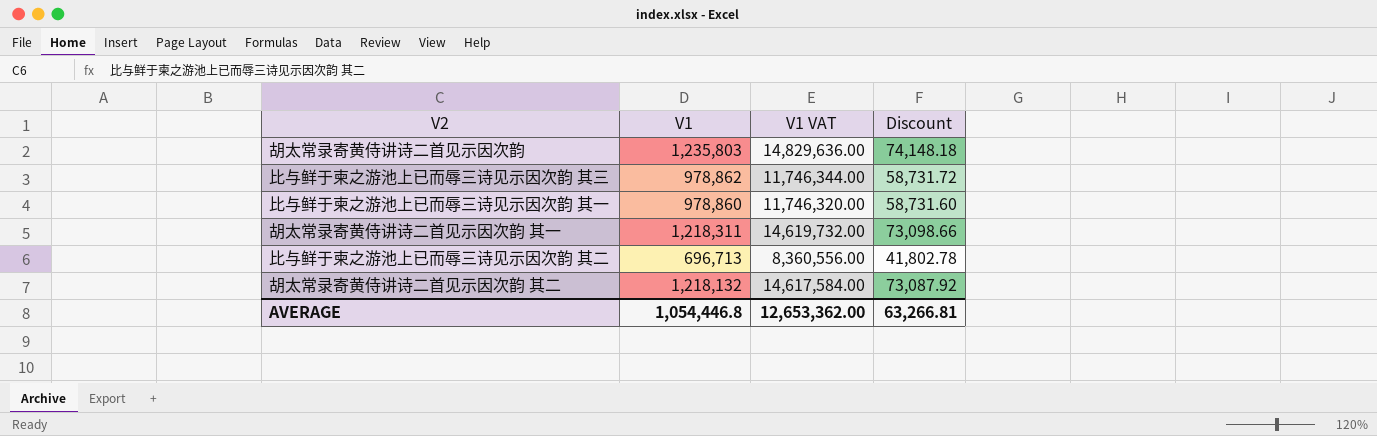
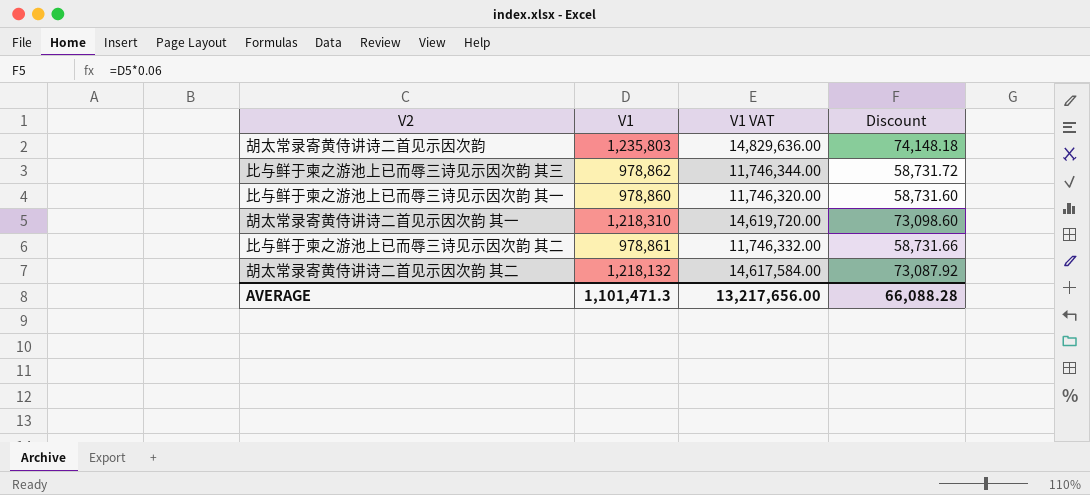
胡太常录寄黄侍讲诗二首见示因次韵 其一 | V1: 1,218,311 -> 1,218,310
胡太常录寄黄侍讲诗二首见示因次韵 其一 | V1 VAT: 14,619,732.00 -> 14,619,720.00
胡太常录寄黄侍讲诗二首见示因次韵 其一 | Discount: 73,098.66 -> 73,098.60
比与鲜于柬之游池上已而辱三诗见示因次韵 其二 | V1: 696,713 -> 978,861
比与鲜于柬之游池上已而辱三诗见示因次韵 其二 | V1 VAT: 8,360,556.00 -> 11,746,332.00
比与鲜于柬之游池上已而辱三诗见示因次韵 其二 | Discount: 41,802.78 -> 58,731.66
AVERAGE | V1: 1,054,446.8 -> 1,101,471.3
AVERAGE | V1 VAT: 12,653,362.00 -> 13,217,656.00
AVERAGE | Discount: 63,266.81 -> 66,088.28

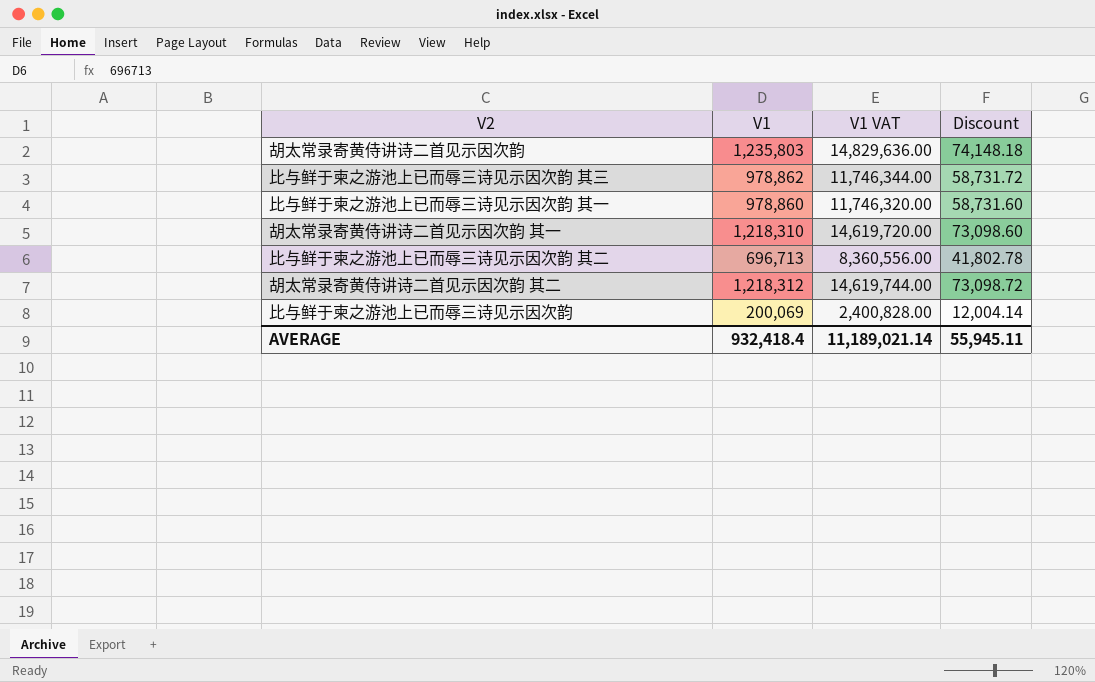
比与鲜于柬之游池上已而辱三诗见示因次韵 其二 | V1: 978,861 -> 696,713
比与鲜于柬之游池上已而辱三诗见示因次韵 其二 | V1 VAT: 11,746,332.00 -> 8,360,556.00
比与鲜于柬之游池上已而辱三诗见示因次韵 其二 | Discount: 58,731.66 -> 41,802.78
胡太常录寄黄侍讲诗二首见示因次韵 其二 | V1: 1,218,132 -> 1,218,312
胡太常录寄黄侍讲诗二首见示因次韵 其二 | V1 VAT: 14,617,584.00 -> 14,619,744.00
胡太常录寄黄侍讲诗二首见示因次韵 其二 | Discount: 73,087.92 -> 73,098.72
row 比与鲜于柬之游池上已而辱三诗见示因次韵: none -> 200,069 | 2,400,828.00 | 12,004.14
AVERAGE | V1: 1,101,471.3 -> 932,418.4
AVERAGE | V1 VAT: 13,217,656.00 -> 11,189,021.14
AVERAGE | Discount: 66,088.28 -> 55,945.11

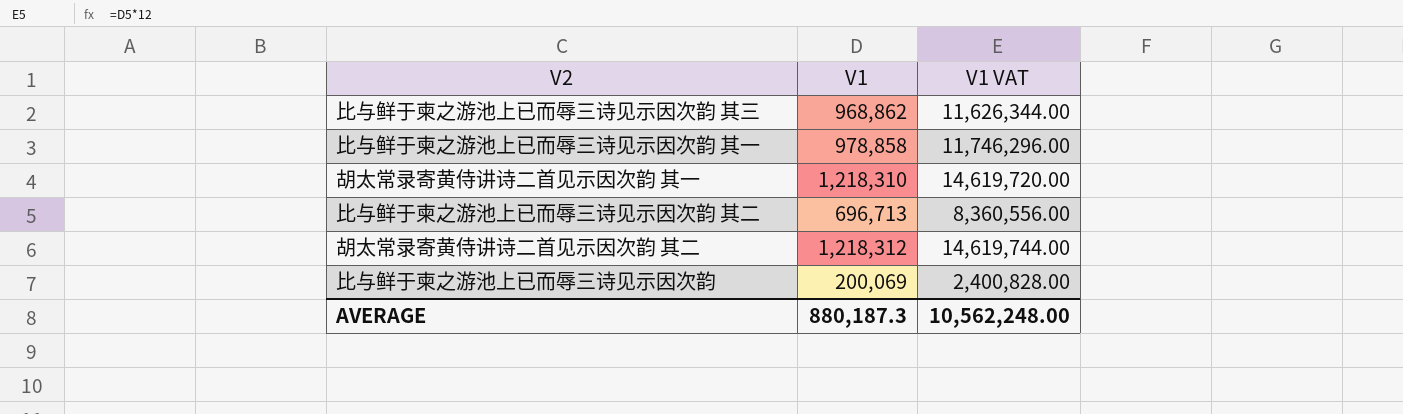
column Discount | formula: [V1] * 0.06 -> none
row 胡太常录寄黄侍讲诗二首见示因次韵: 1,235,803 | 14,829,636.00 | 74,148.18 -> none
比与鲜于柬之游池上已而辱三诗见示因次韵 其三 | V1: 978,862 -> 968,862
比与鲜于柬之游池上已而辱三诗见示因次韵 其三 | V1 VAT: 11,746,344.00 -> 11,626,344.00
比与鲜于柬之游池上已而辱三诗见示因次韵 其一 | V1: 978,860 -> 978,858
比与鲜于柬之游池上已而辱三诗见示因次韵 其一 | V1 VAT: 11,746,320.00 -> 11,746,296.00
AVERAGE | V1: 932,418.4 -> 880,187.3
AVERAGE | V1 VAT: 11,189,021.14 -> 10,562,248.00

